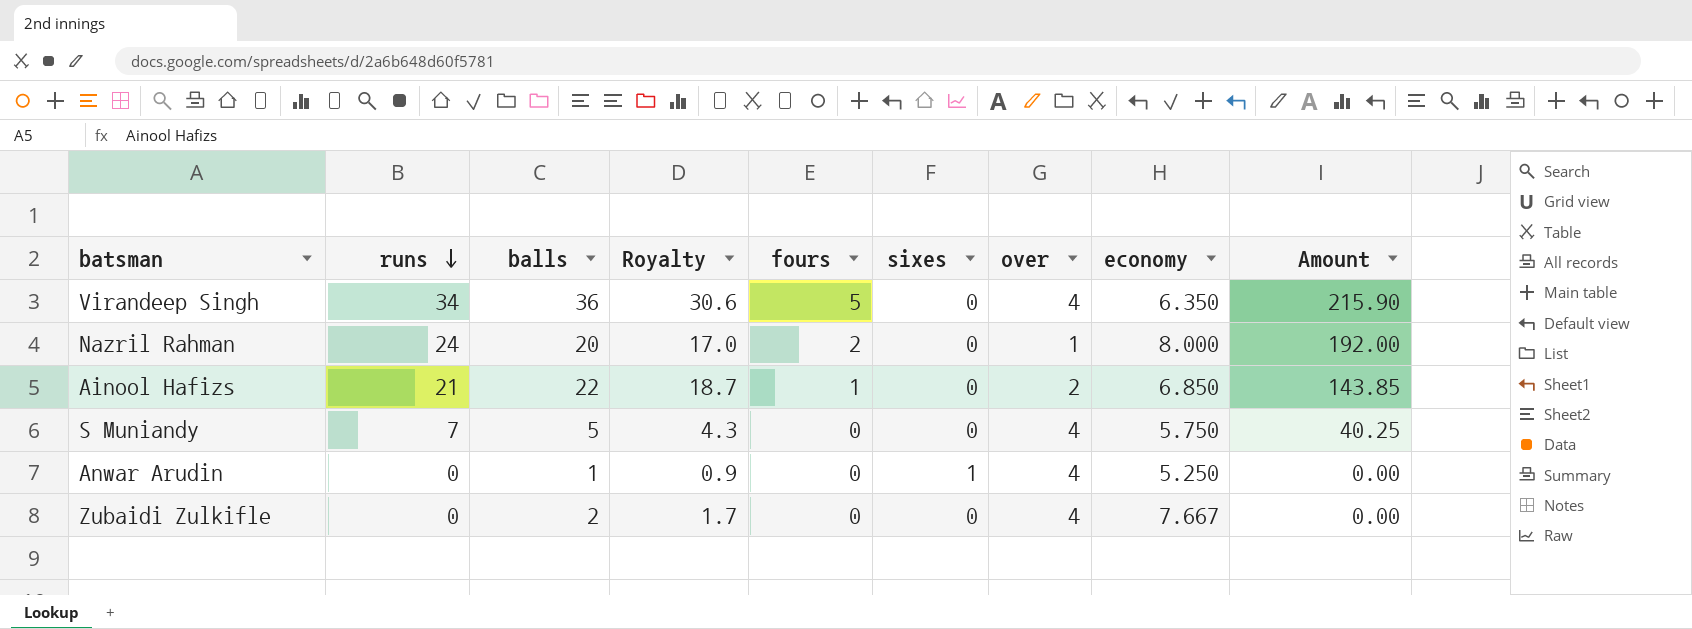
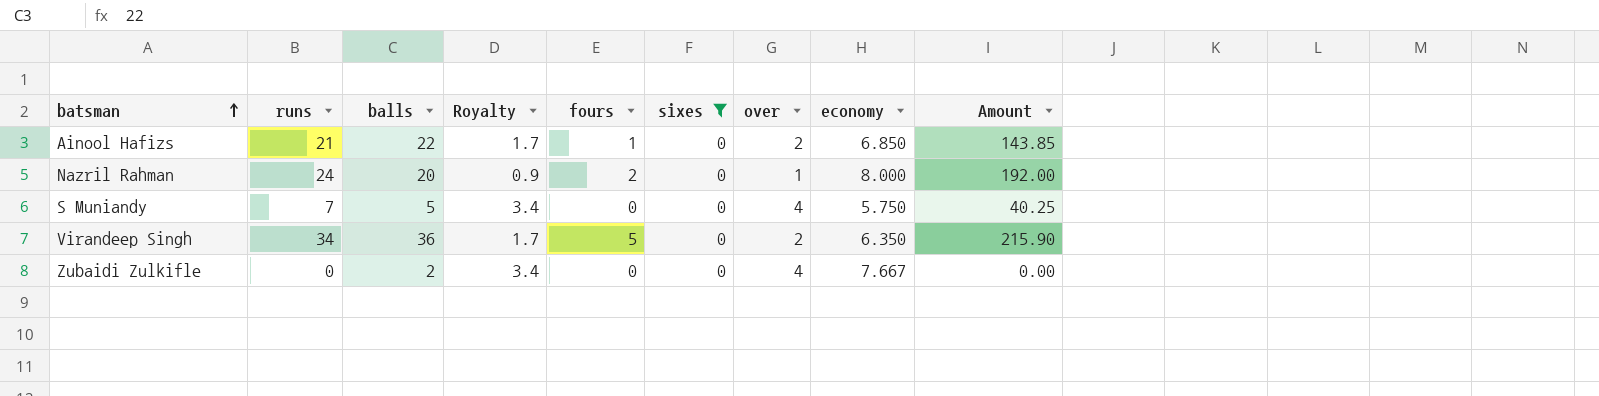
filter: none -> sixes = 0
row order: runs descending -> batsman ascending
column Royalty | formula: [balls] * 0.85 -> [over] * 0.85
Virandeep Singh | over: 4 -> 2

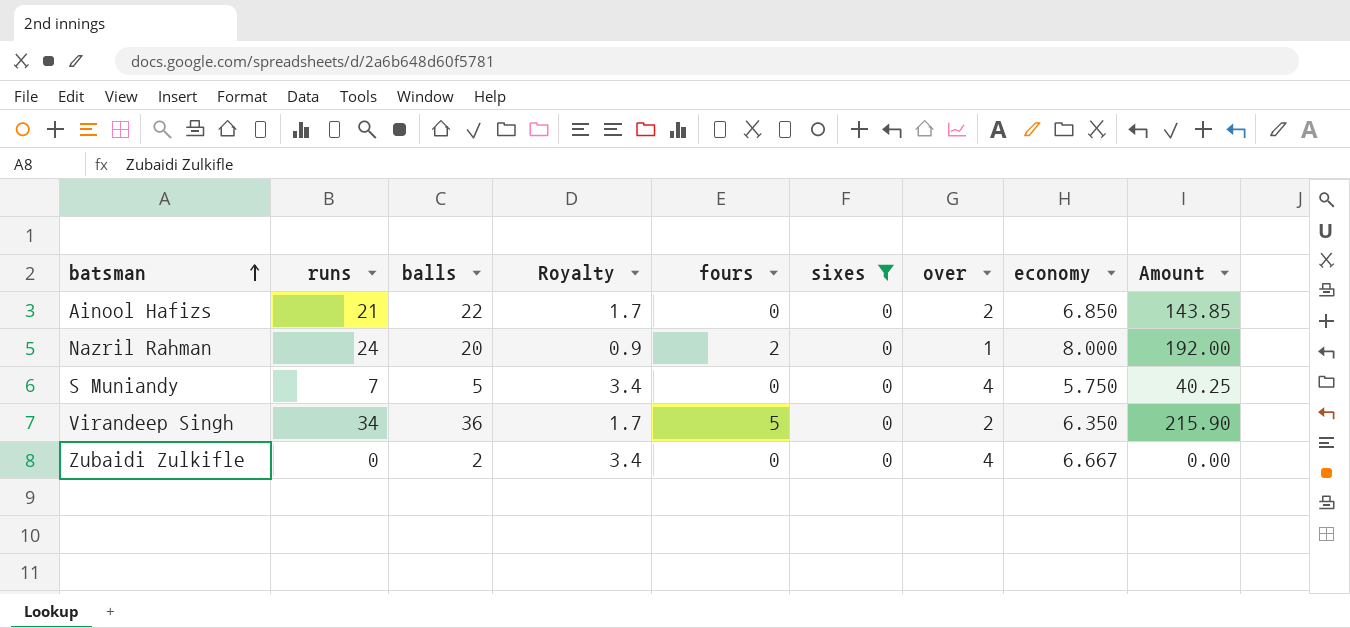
Ainool Hafizs | fours: 1 -> 0
Zubaidi Zulkifle | economy: 7.667 -> 6.667

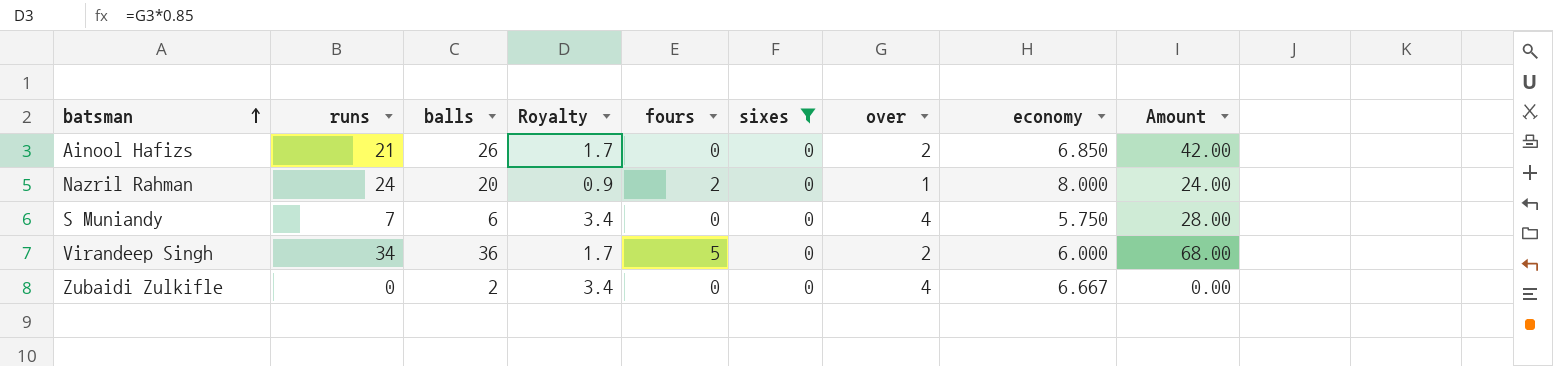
column Amount | formula: [runs] * [economy] -> [runs] * [over]
Ainool Hafizs | balls: 22 -> 26
S Muniandy | balls: 5 -> 6
Virandeep Singh | economy: 6.350 -> 6.000

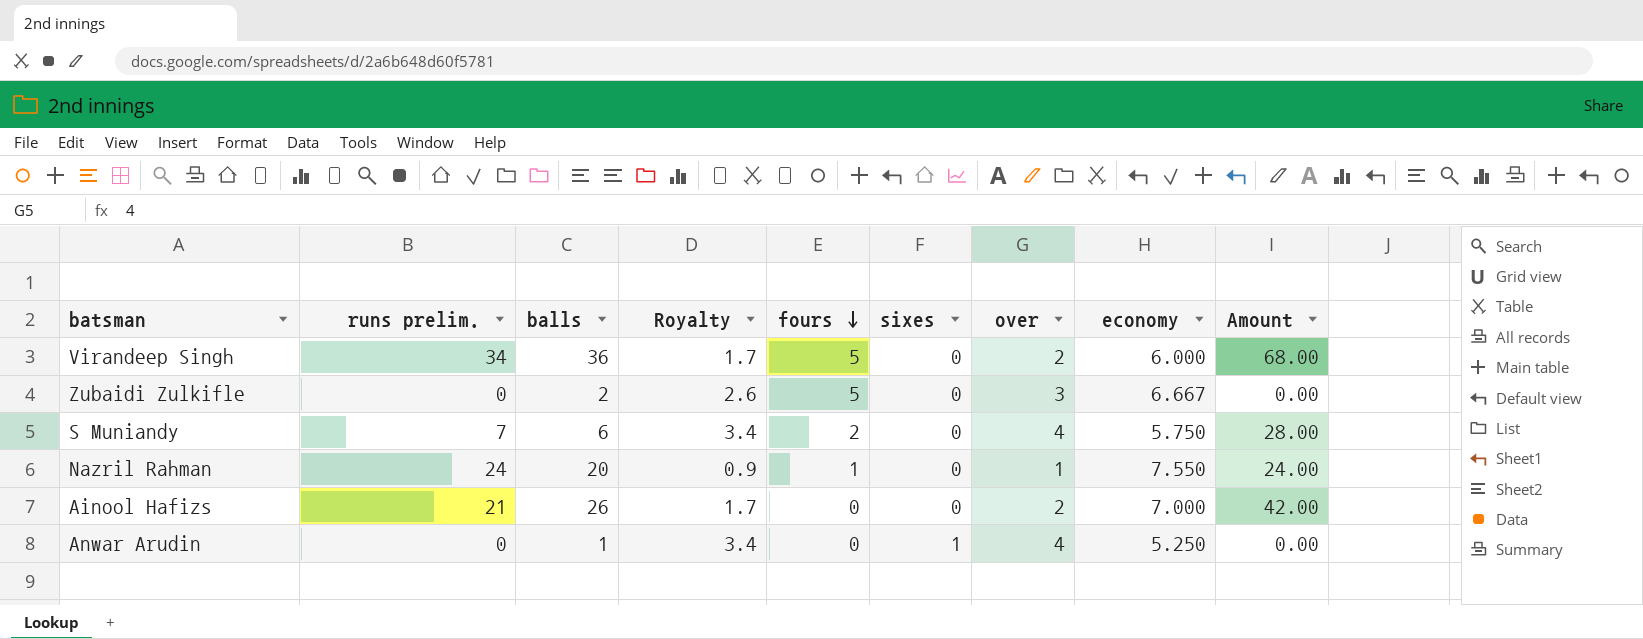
filter: sixes = 0 -> none
row order: batsman ascending -> fours descending
column name: runs -> runs prelim.
Zubaidi Zulkifle | Royalty: 3.4 -> 2.6
Zubaidi Zulkifle | fours: 0 -> 5
Zubaidi Zulkifle | over: 4 -> 3
S Muniandy | fours: 0 -> 2
Nazril Rahman | fours: 2 -> 1
Nazril Rahman | economy: 8.000 -> 7.550
Ainool Hafizs | economy: 6.850 -> 7.000

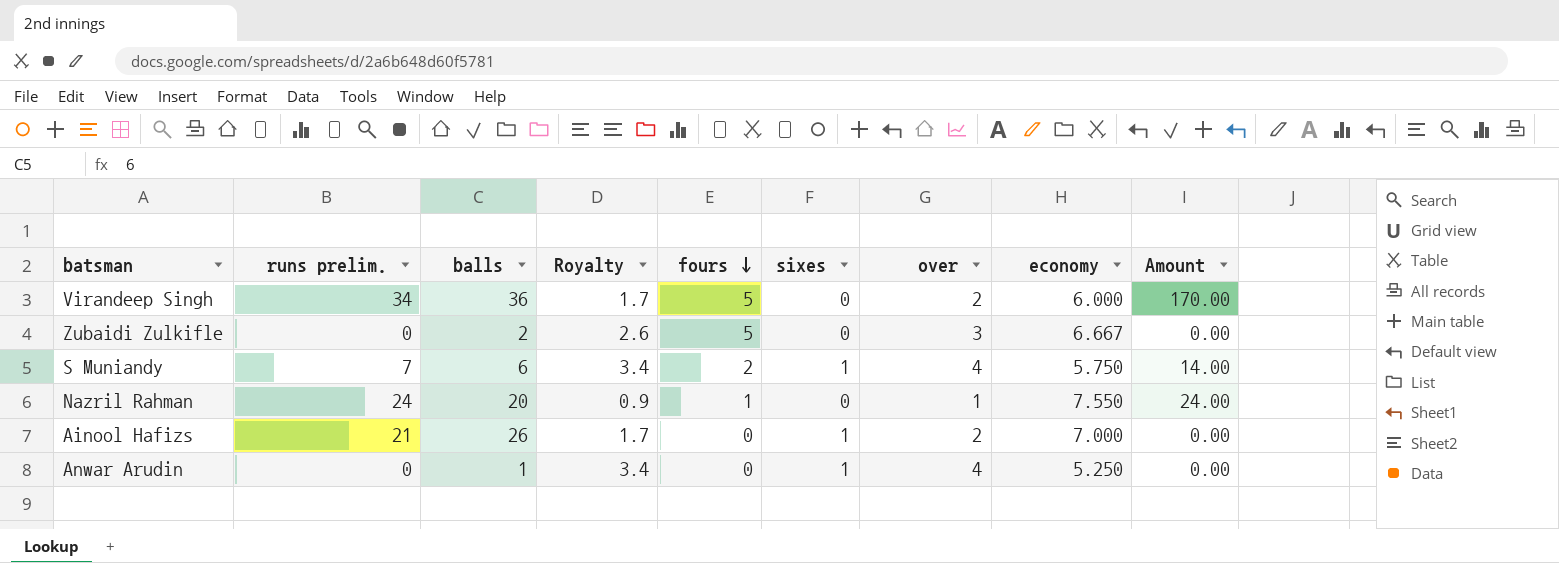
column Amount | formula: [runs prelim.] * [over] -> [runs prelim.] * [fours]
S Muniandy | sixes: 0 -> 1
Ainool Hafizs | sixes: 0 -> 1

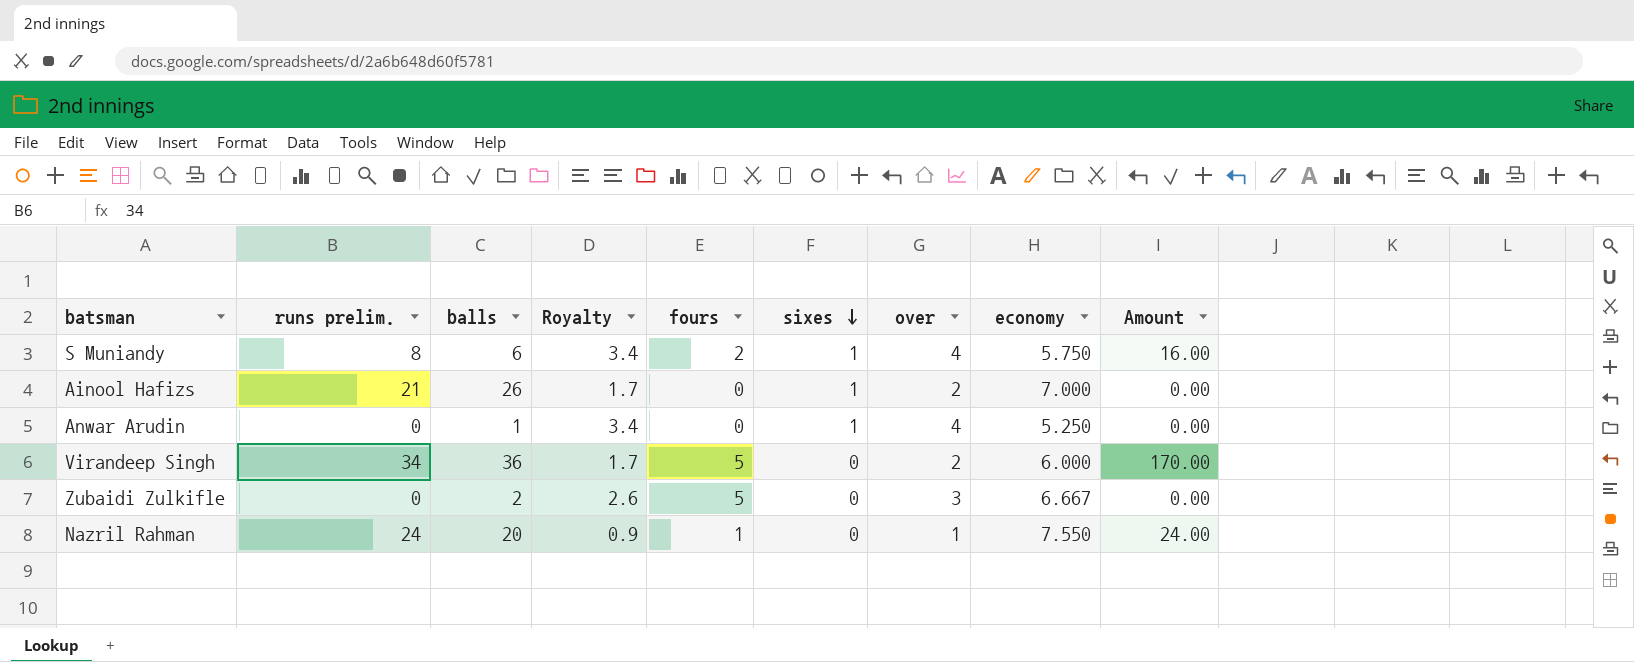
row order: fours descending -> sixes descending
S Muniandy | runs prelim.: 7 -> 8
S Muniandy | Amount: 14.00 -> 16.00

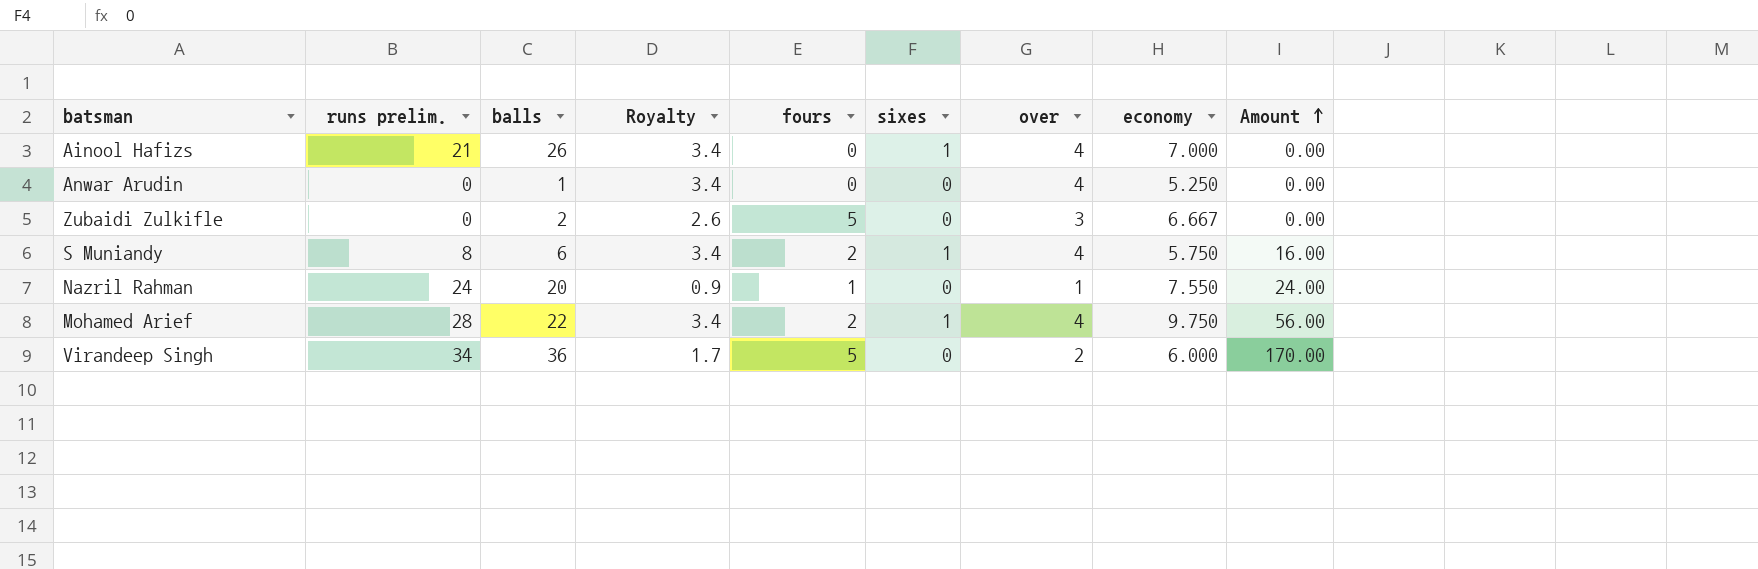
row order: sixes descending -> Amount ascending
Ainool Hafizs | Royalty: 1.7 -> 3.4
Ainool Hafizs | over: 2 -> 4
Anwar Arudin | sixes: 1 -> 0
row Mohamed Arief: none -> 28 | 22 | 3.4 | 2 | 1 | 4 | 9.750 | 56.00

